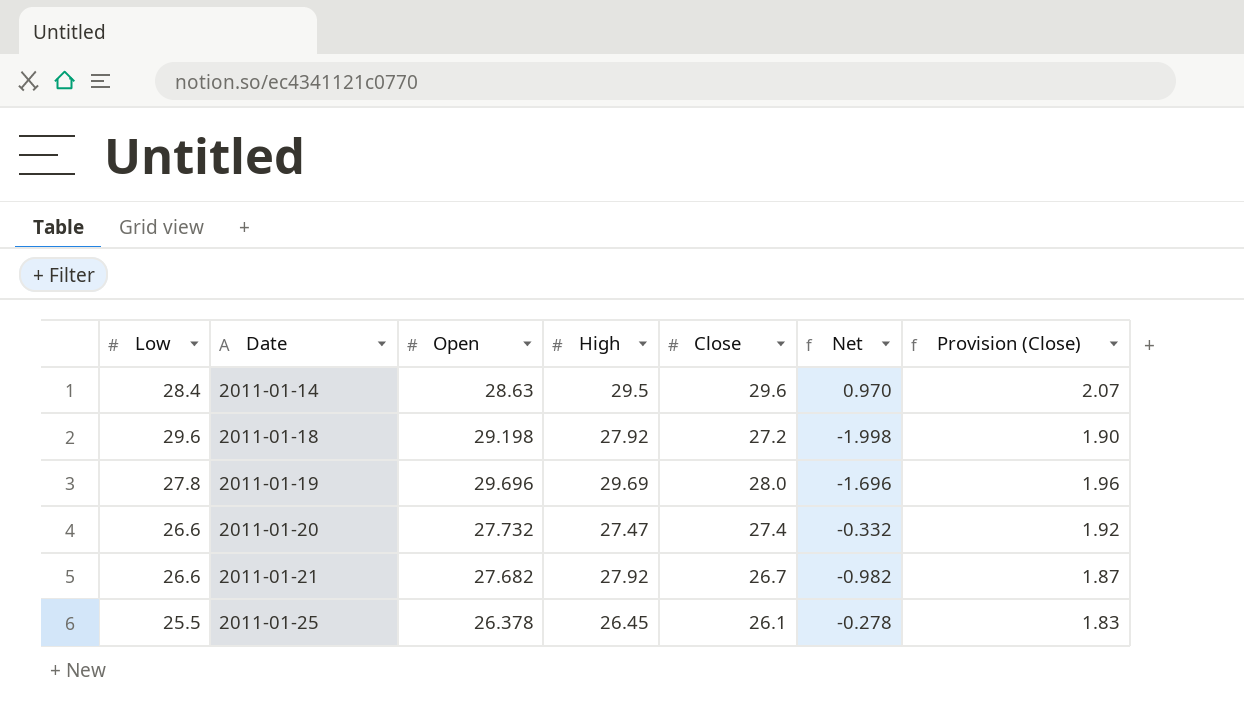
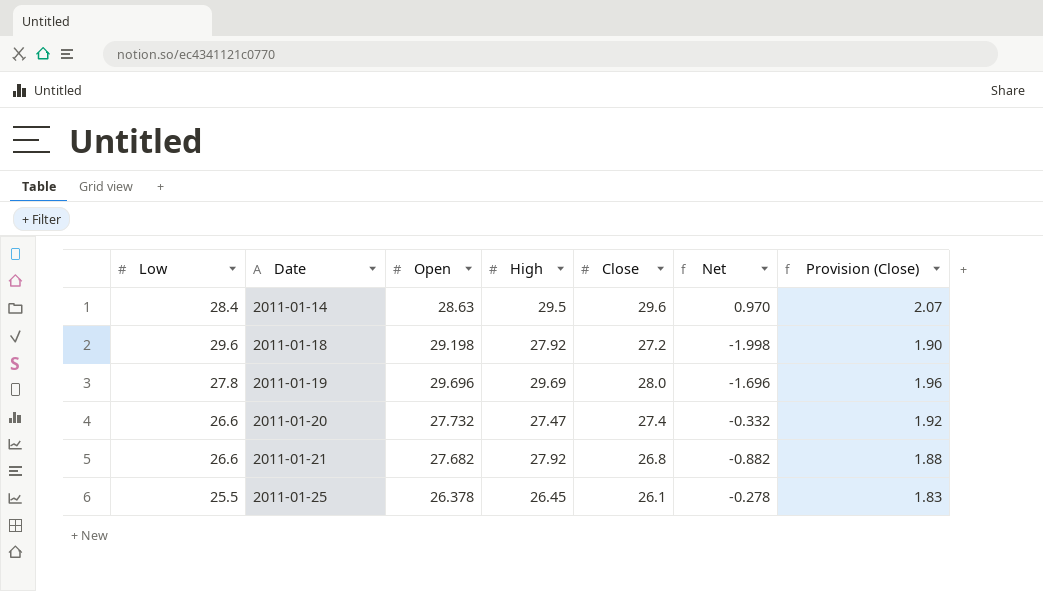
2011-01-21 | Close: 26.7 -> 26.8
2011-01-21 | Net: -0.982 -> -0.882
2011-01-21 | Provision (Close): 1.87 -> 1.88

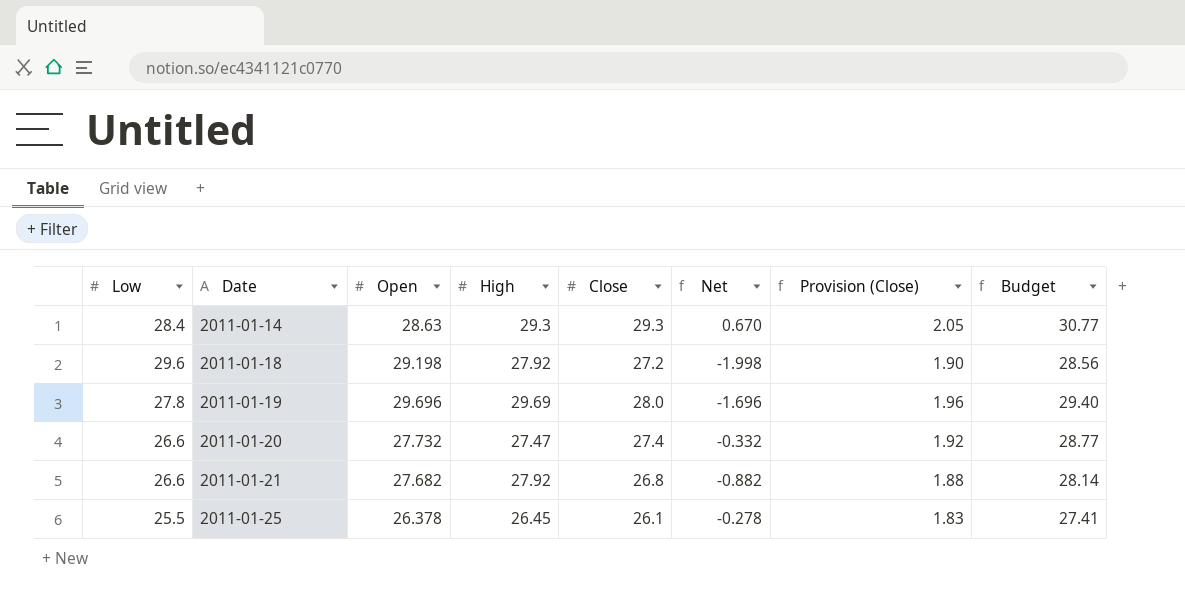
column Budget | formula: none -> [Close] * 1.05
2011-01-14 | High: 29.5 -> 29.3
2011-01-14 | Close: 29.6 -> 29.3
2011-01-14 | Net: 0.970 -> 0.670
2011-01-14 | Provision (Close): 2.07 -> 2.05

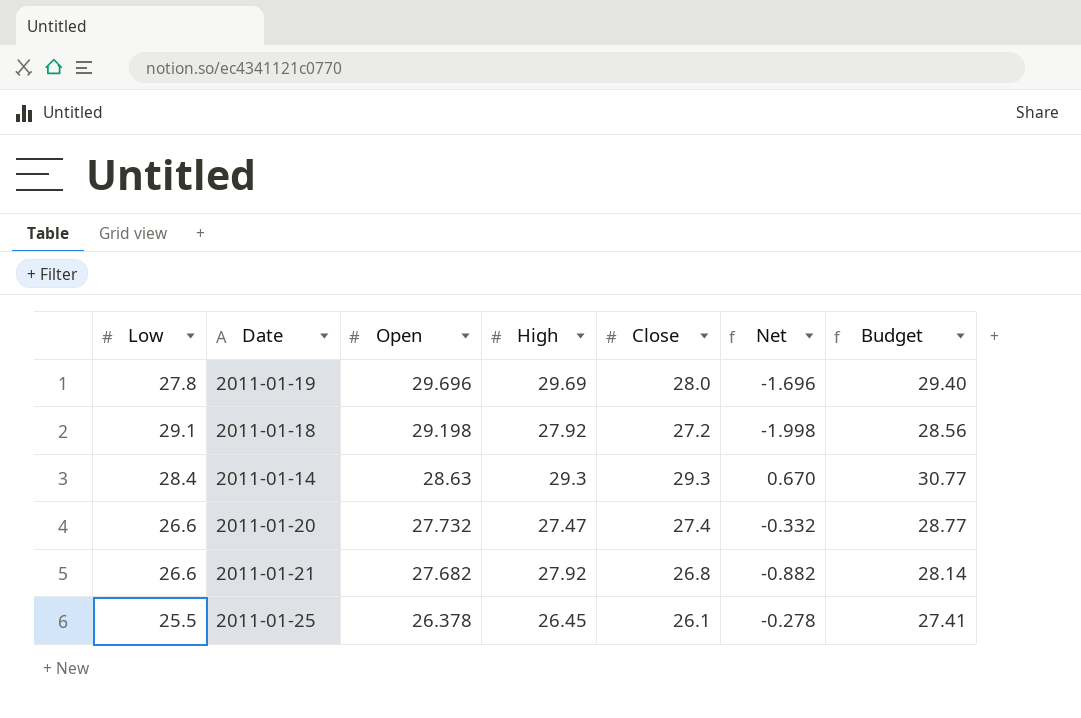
row order: Date ascending -> Open descending
column Provision (Close) | formula: [Close] * 0.07 -> none
2011-01-18 | Low: 29.6 -> 29.1

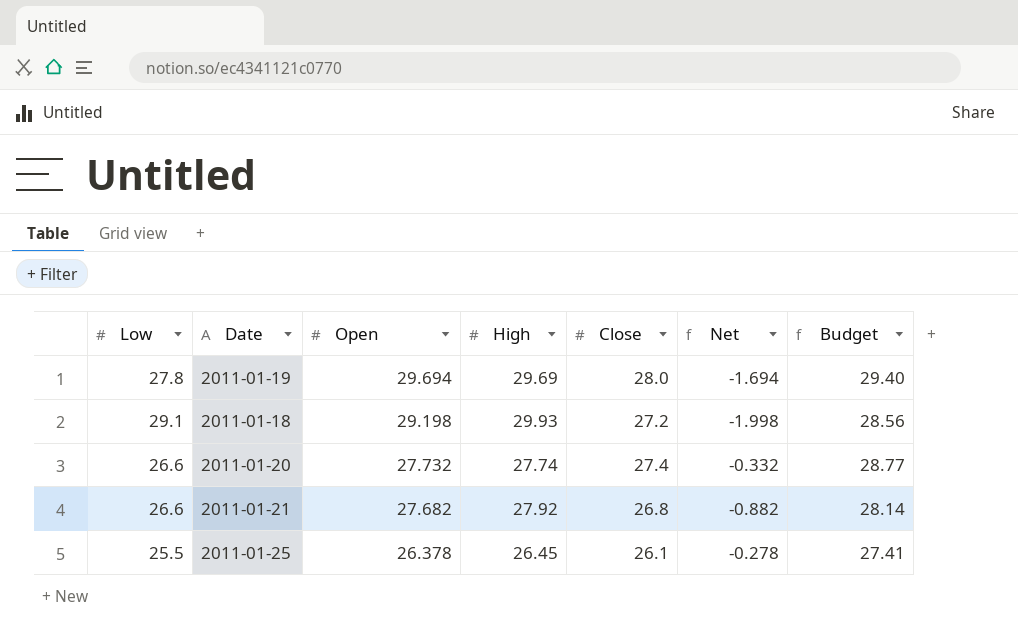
row 2011-01-14: 28.4 | 28.63 | 29.3 | 29.3 | 0.670 | 30.77 -> none
2011-01-19 | Open: 29.696 -> 29.694
2011-01-19 | Net: -1.696 -> -1.694
2011-01-18 | High: 27.92 -> 29.93
2011-01-20 | High: 27.47 -> 27.74

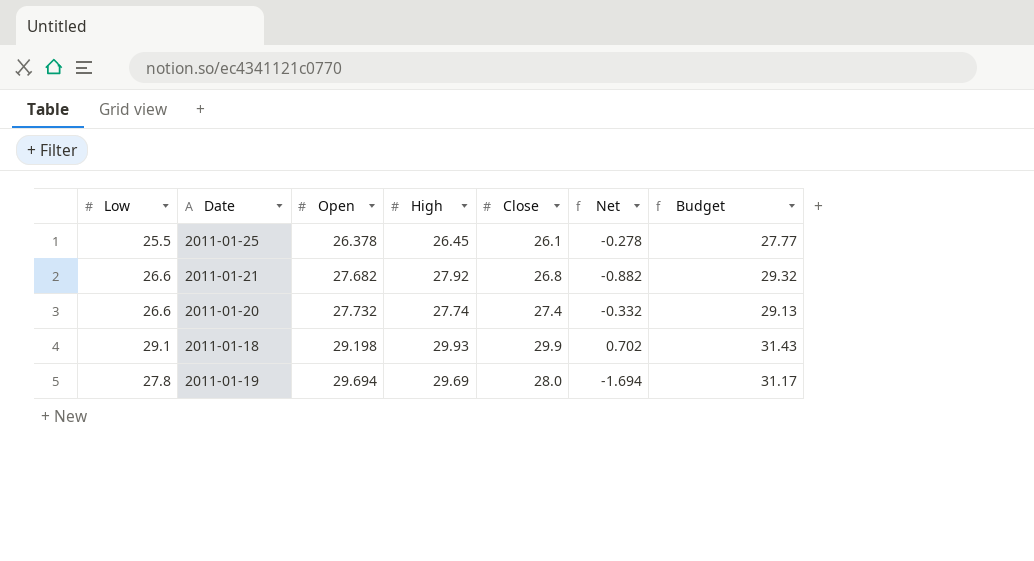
row order: Open descending -> Open ascending
column Budget | formula: [Close] * 1.05 -> [High] * 1.05
2011-01-18 | Close: 27.2 -> 29.9
2011-01-18 | Net: -1.998 -> 0.702

